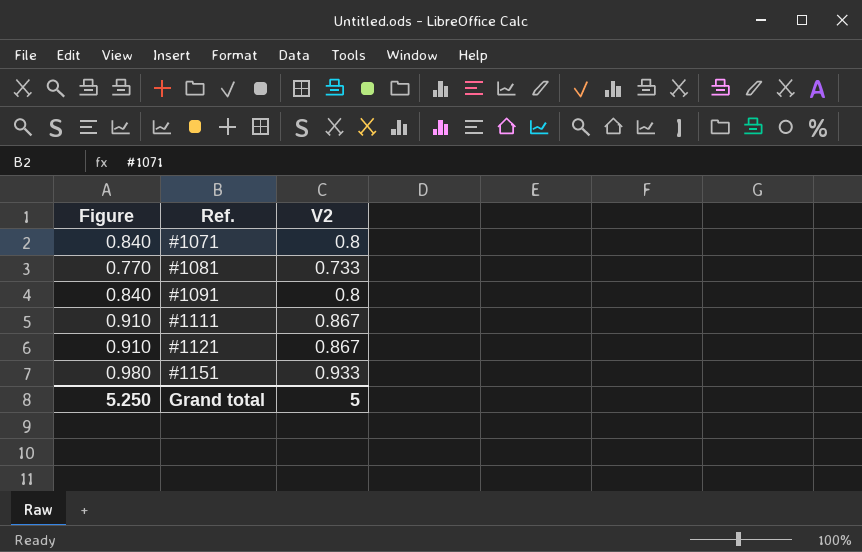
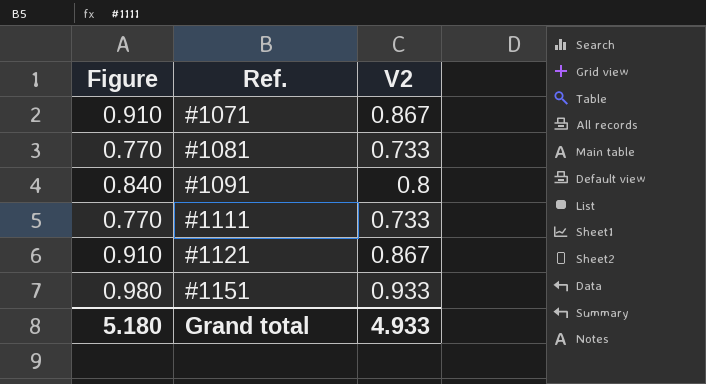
#1071 | Figure: 0.840 -> 0.910
#1071 | V2: 0.8 -> 0.867
#1111 | Figure: 0.910 -> 0.770
#1111 | V2: 0.867 -> 0.733
Grand total | Figure: 5.250 -> 5.180
Grand total | V2: 5 -> 4.933

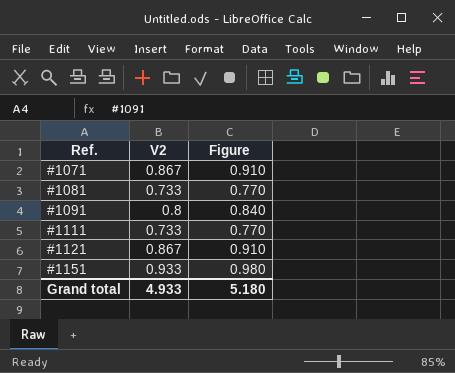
column Figure | position: 1 -> 3

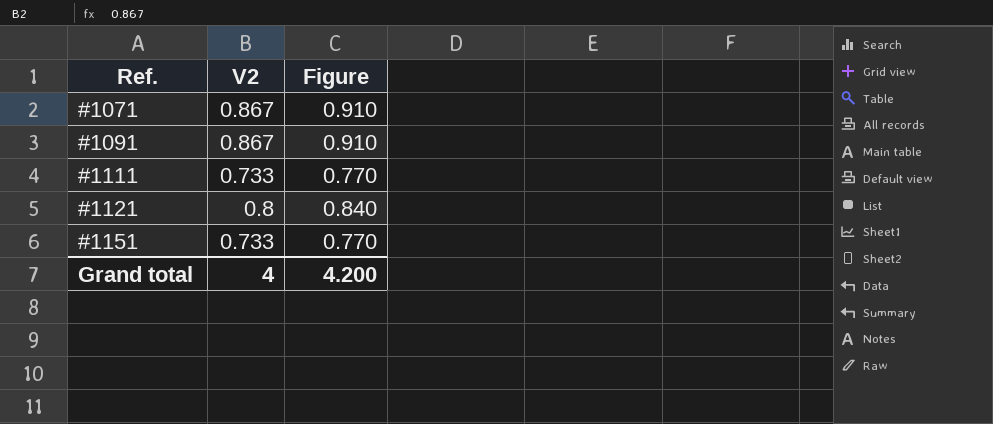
row #1081: 0.733 | 0.770 -> none
#1091 | V2: 0.8 -> 0.867
#1091 | Figure: 0.840 -> 0.910
#1121 | V2: 0.867 -> 0.8
#1121 | Figure: 0.910 -> 0.840
#1151 | V2: 0.933 -> 0.733
#1151 | Figure: 0.980 -> 0.770
Grand total | V2: 4.933 -> 4
Grand total | Figure: 5.180 -> 4.200

